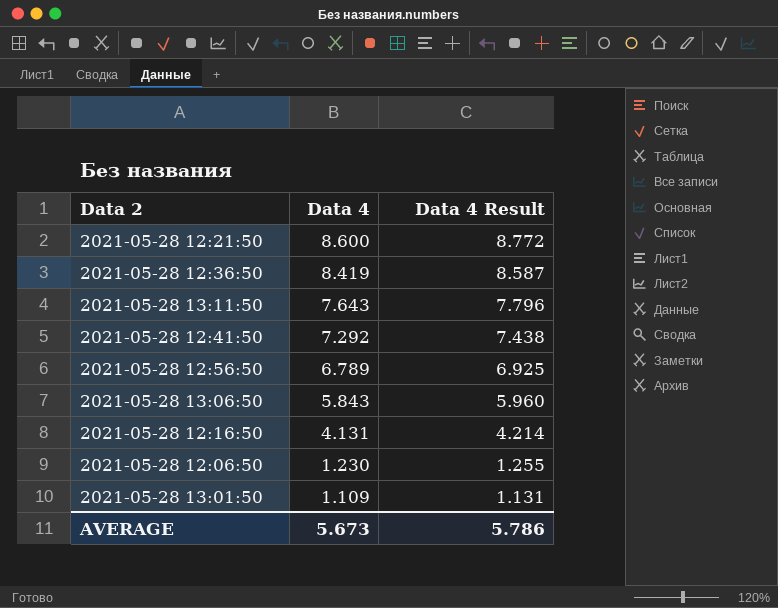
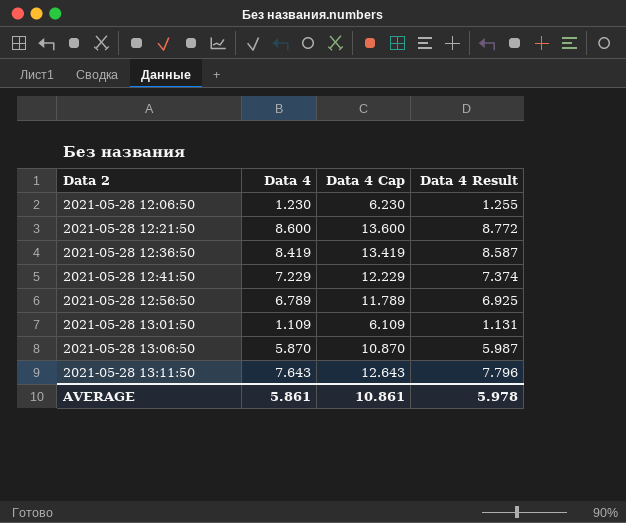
row order: Data 4 descending -> Data 2 ascending
column Data 4 Cap | formula: none -> [Data 4] + 5
row 2021-05-28 12:16:50: 4.131 | 4.214 -> none
2021-05-28 12:41:50 | Data 4: 7.292 -> 7.229
2021-05-28 12:41:50 | Data 4 Result: 7.438 -> 7.374
2021-05-28 13:06:50 | Data 4: 5.843 -> 5.870
2021-05-28 13:06:50 | Data 4 Result: 5.960 -> 5.987
AVERAGE | Data 4: 5.673 -> 5.861
AVERAGE | Data 4 Result: 5.786 -> 5.978

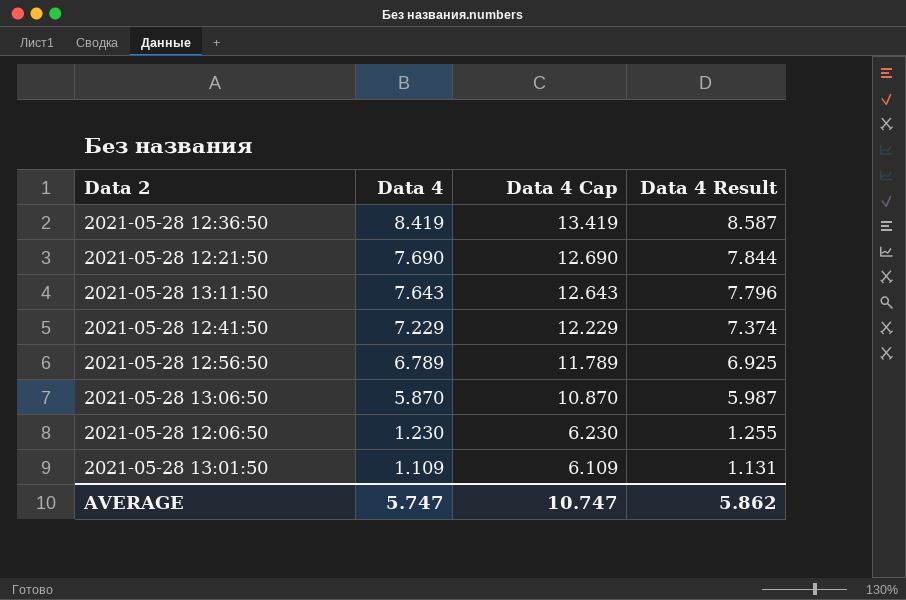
row order: Data 2 ascending -> Data 4 descending
2021-05-28 12:21:50 | Data 4: 8.600 -> 7.690
2021-05-28 12:21:50 | Data 4 Cap: 13.600 -> 12.690
2021-05-28 12:21:50 | Data 4 Result: 8.772 -> 7.844
AVERAGE | Data 4: 5.861 -> 5.747
AVERAGE | Data 4 Cap: 10.861 -> 10.747
AVERAGE | Data 4 Result: 5.978 -> 5.862

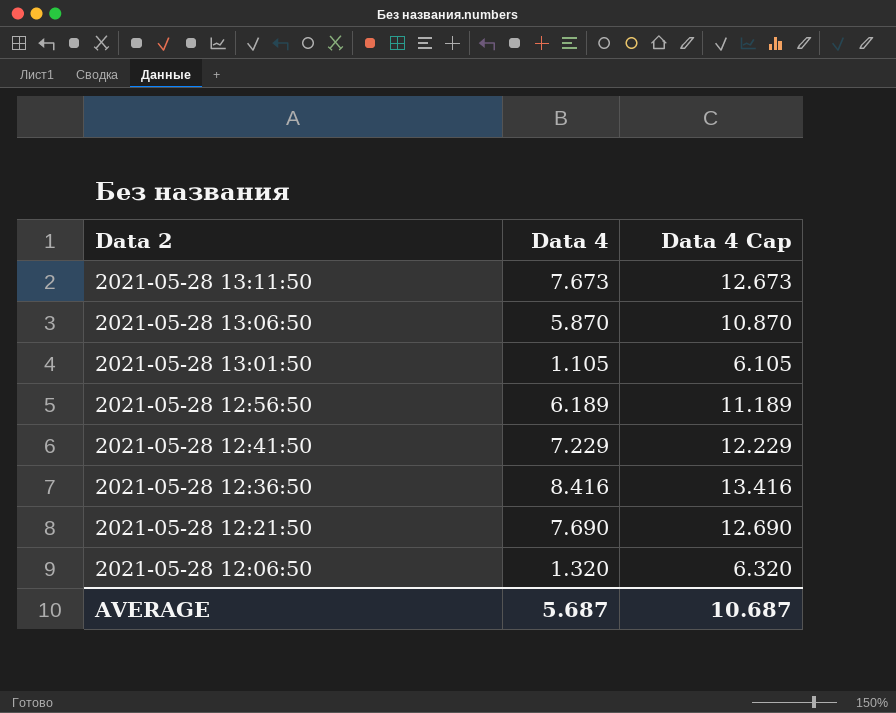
row order: Data 4 descending -> Data 2 descending
column Data 4 Result | formula: [Data 4] * 1.02 -> none
2021-05-28 13:11:50 | Data 4: 7.643 -> 7.673
2021-05-28 13:11:50 | Data 4 Cap: 12.643 -> 12.673
2021-05-28 13:01:50 | Data 4: 1.109 -> 1.105
2021-05-28 13:01:50 | Data 4 Cap: 6.109 -> 6.105
2021-05-28 12:56:50 | Data 4: 6.789 -> 6.189
2021-05-28 12:56:50 | Data 4 Cap: 11.789 -> 11.189
2021-05-28 12:36:50 | Data 4: 8.419 -> 8.416
2021-05-28 12:36:50 | Data 4 Cap: 13.419 -> 13.416
2021-05-28 12:06:50 | Data 4: 1.230 -> 1.320
2021-05-28 12:06:50 | Data 4 Cap: 6.230 -> 6.320
AVERAGE | Data 4: 5.747 -> 5.687
AVERAGE | Data 4 Cap: 10.747 -> 10.687

